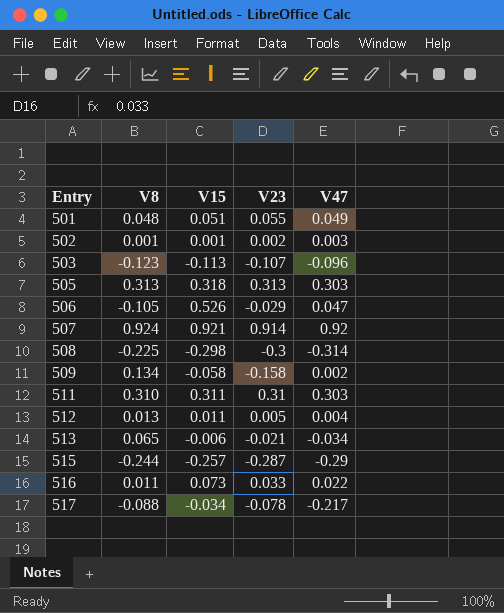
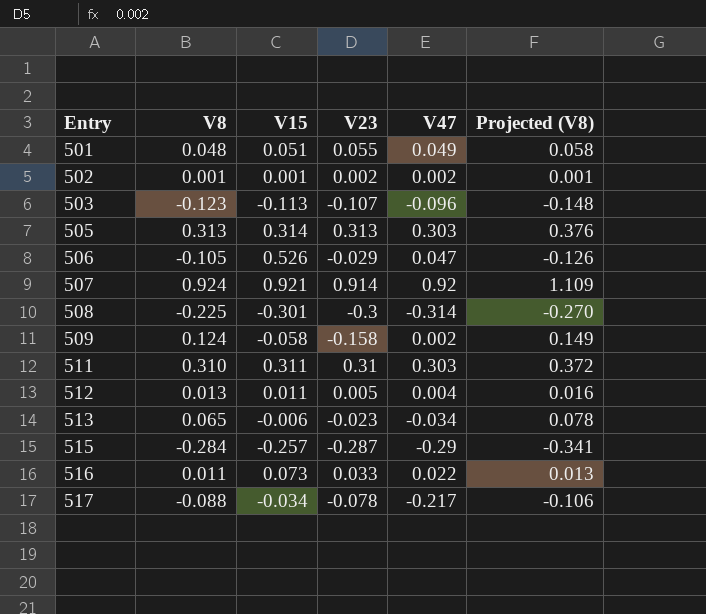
column Projected (V8) | formula: none -> [V8] * 1.2
502 | V47: 0.003 -> 0.002
505 | V15: 0.318 -> 0.314
508 | V15: -0.298 -> -0.301
509 | V8: 0.134 -> 0.124
513 | V23: -0.021 -> -0.023
515 | V8: -0.244 -> -0.284

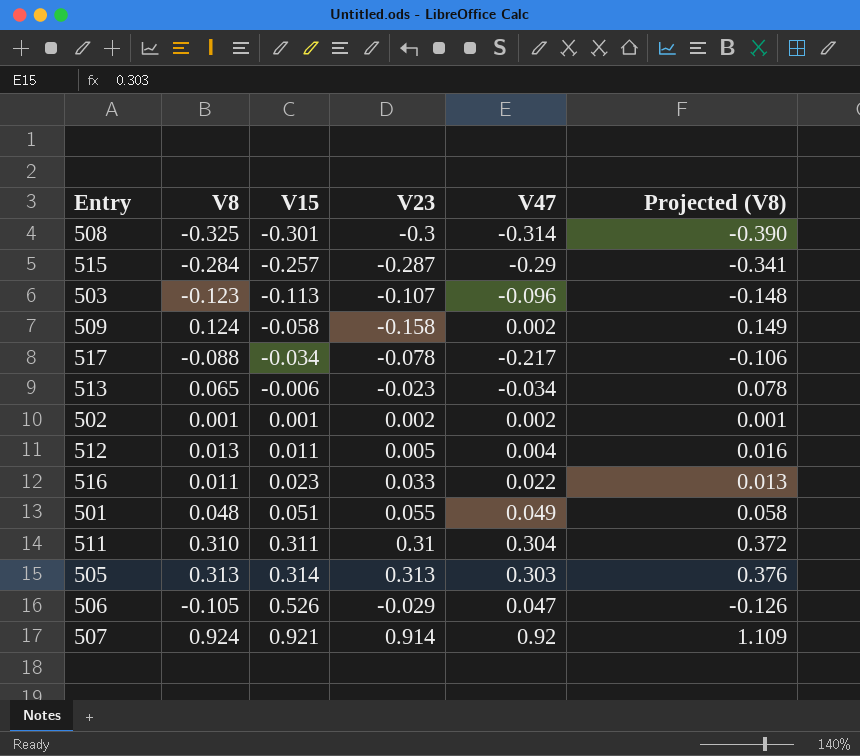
row order: Entry ascending -> V15 ascending
508 | V8: -0.225 -> -0.325
508 | Projected (V8): -0.270 -> -0.390
516 | V15: 0.073 -> 0.023
511 | V47: 0.303 -> 0.304

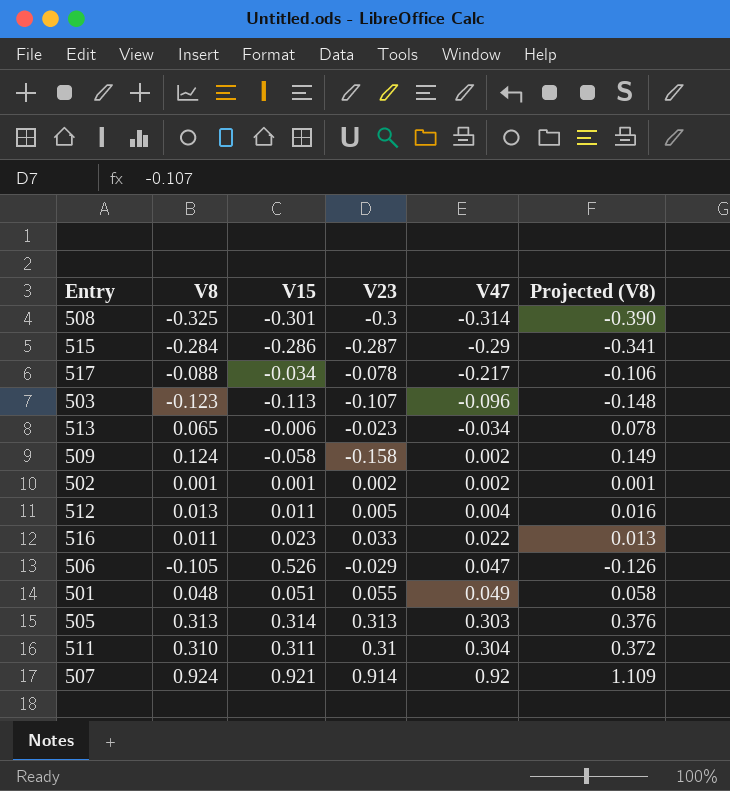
row order: V15 ascending -> V47 ascending
515 | V15: -0.257 -> -0.286

